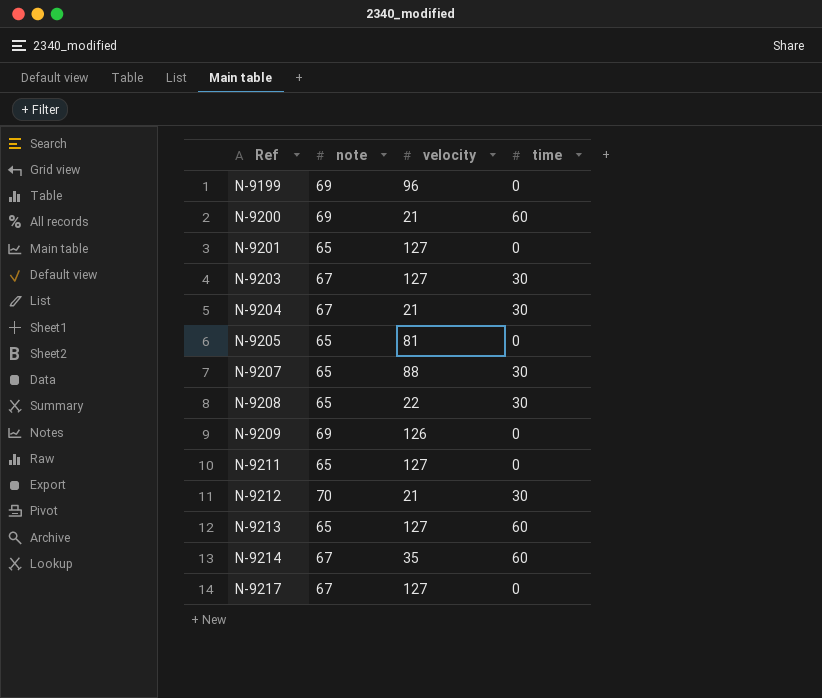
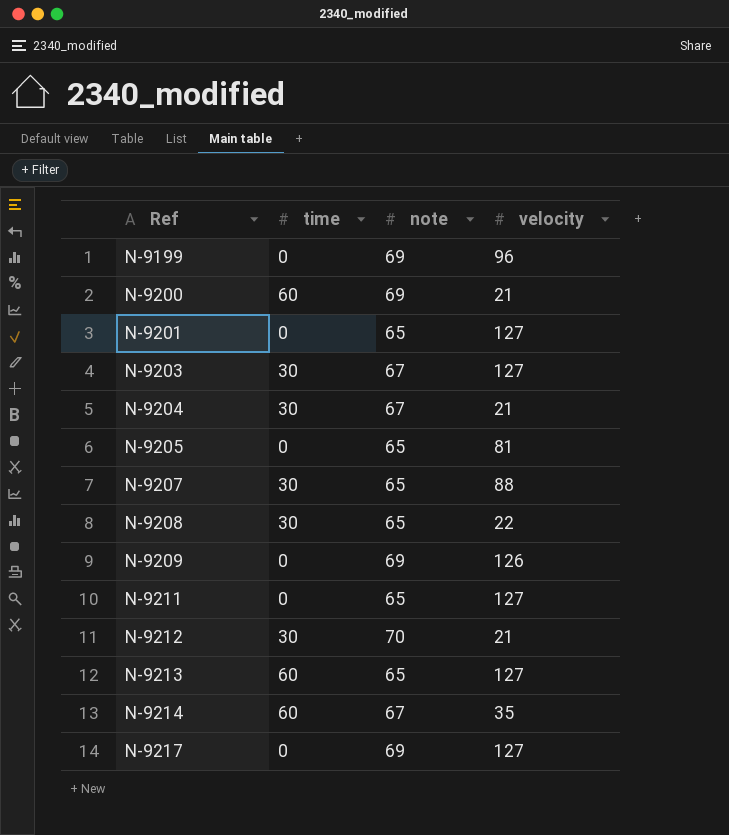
column time | position: 4 -> 2
N-9217 | note: 67 -> 69

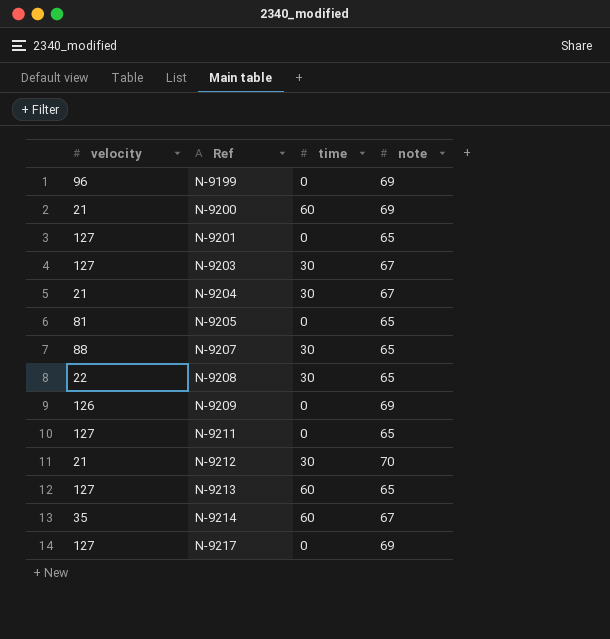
column velocity | position: 4 -> 1

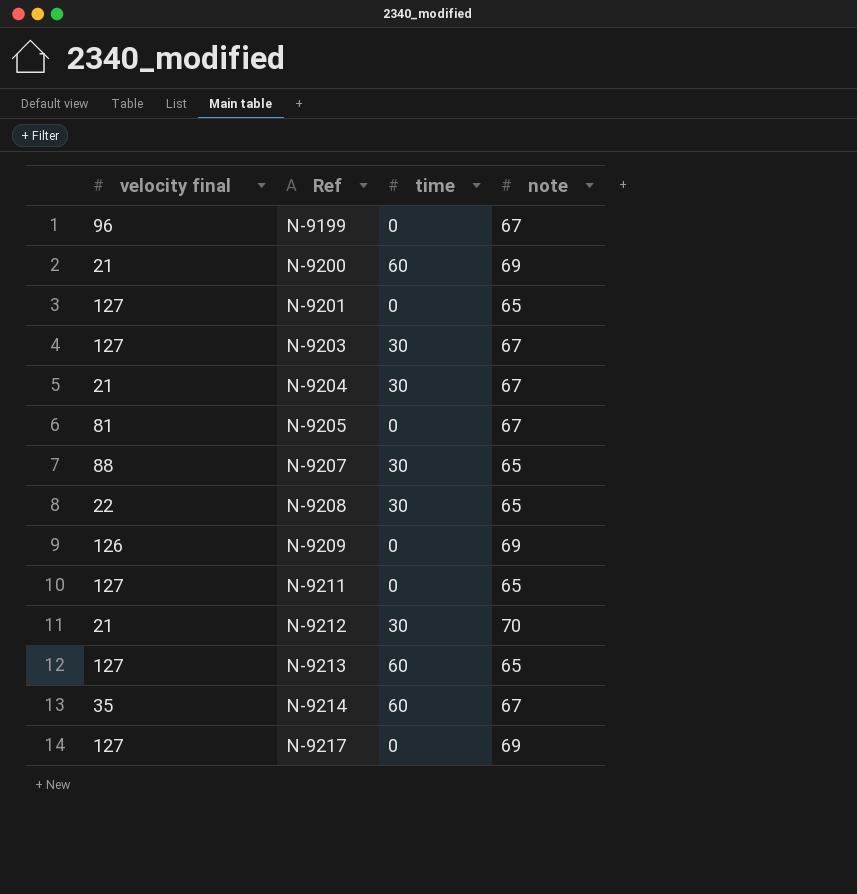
column name: velocity -> velocity final
N-9199 | note: 69 -> 67
N-9205 | note: 65 -> 67

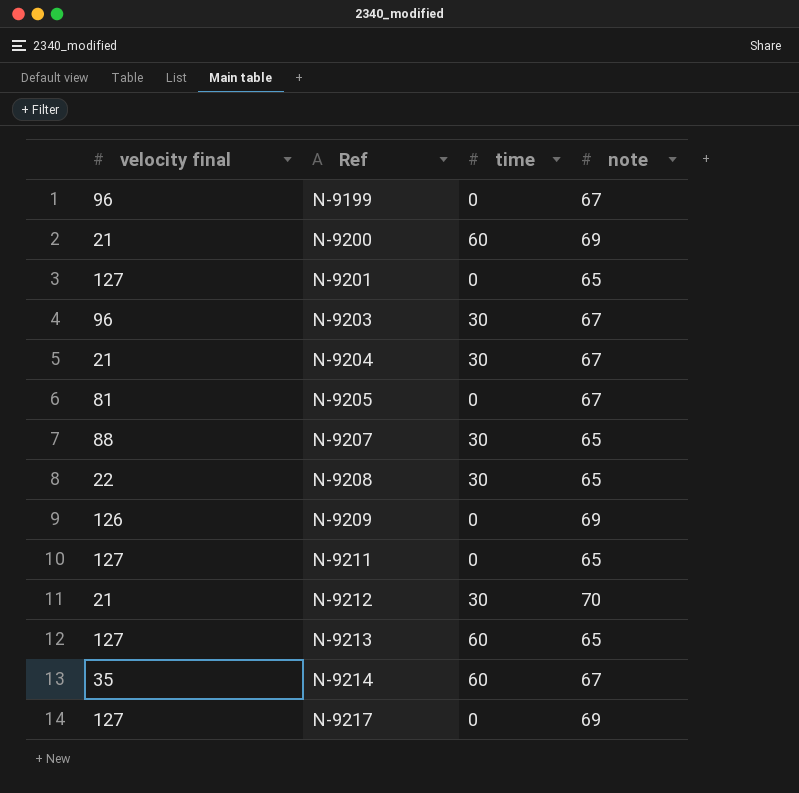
N-9203 | velocity final: 127 -> 96

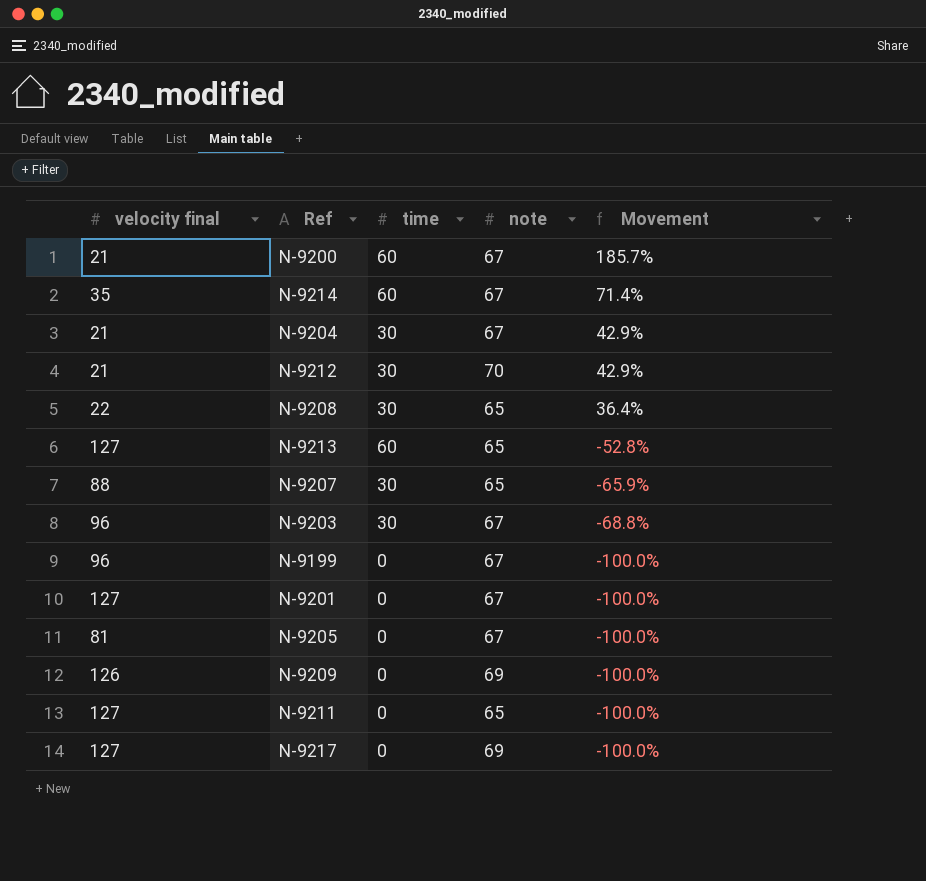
row order: Ref ascending -> Movement descending
column Movement | formula: none -> ([time] - [velocity final]) / [velocity final]
N-9200 | note: 69 -> 67
N-9201 | note: 65 -> 67

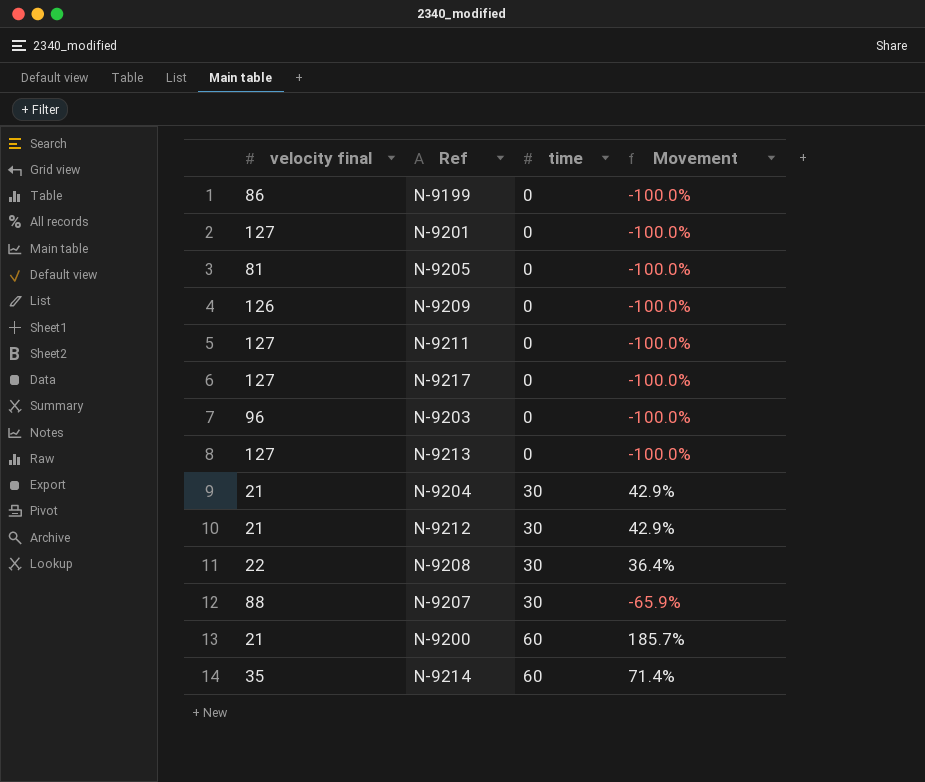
row order: Movement descending -> time ascending
column note | position: 4 -> none
N-9199 | velocity final: 96 -> 86
N-9203 | time: 30 -> 0
N-9203 | Movement: -68.8% -> -100.0%
N-9213 | time: 60 -> 0
N-9213 | Movement: -52.8% -> -100.0%

